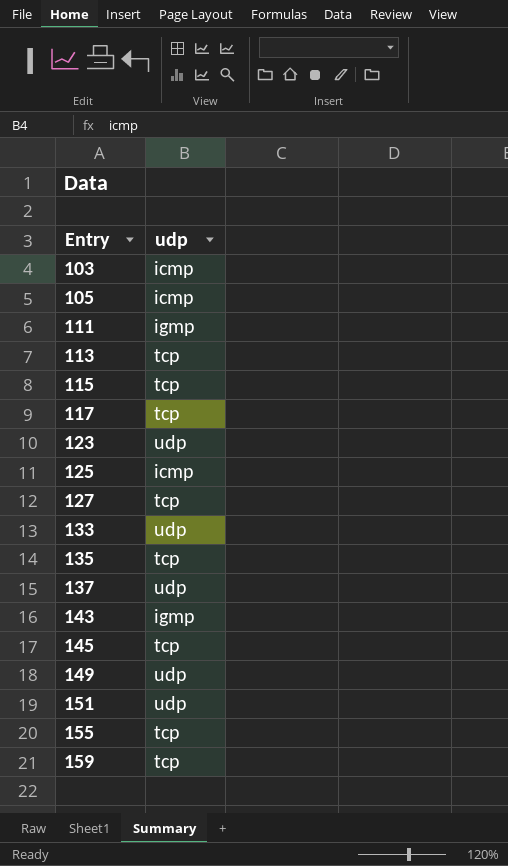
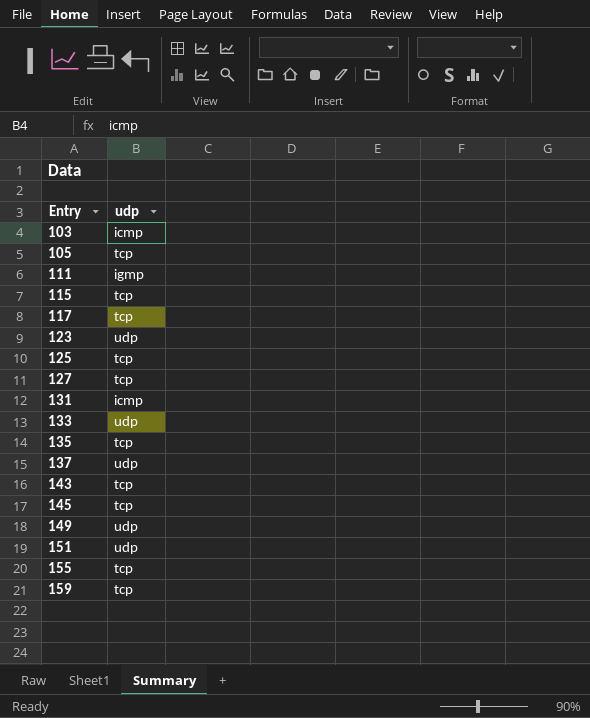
row 113: tcp -> none
105 | udp: icmp -> tcp
125 | udp: icmp -> tcp
row 131: none -> icmp
143 | udp: igmp -> tcp

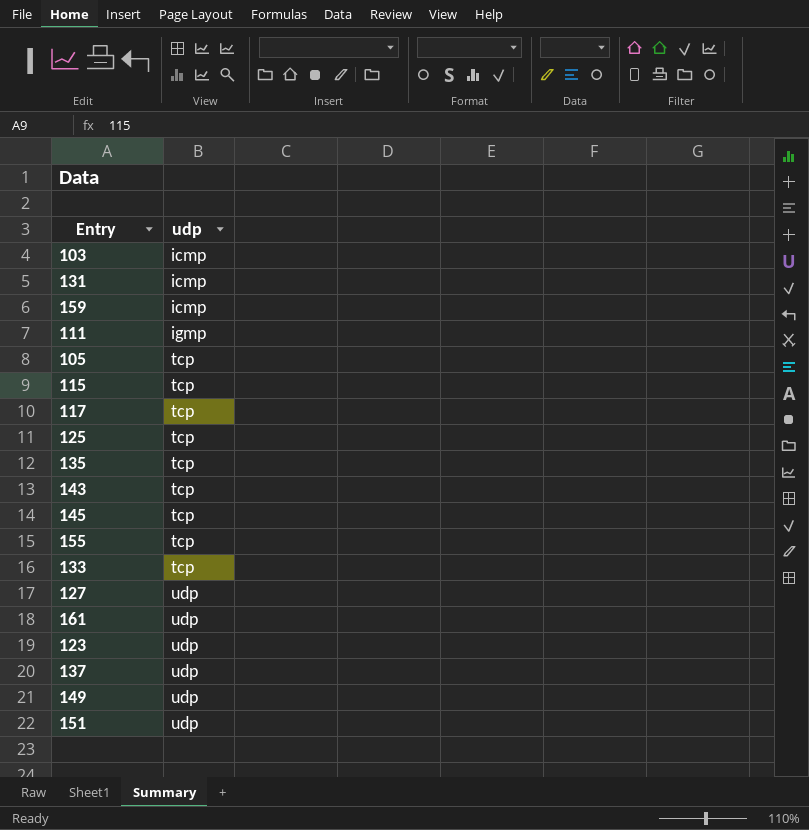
row order: Entry ascending -> udp ascending
159 | udp: tcp -> icmp
133 | udp: udp -> tcp
127 | udp: tcp -> udp
row 161: none -> udp

